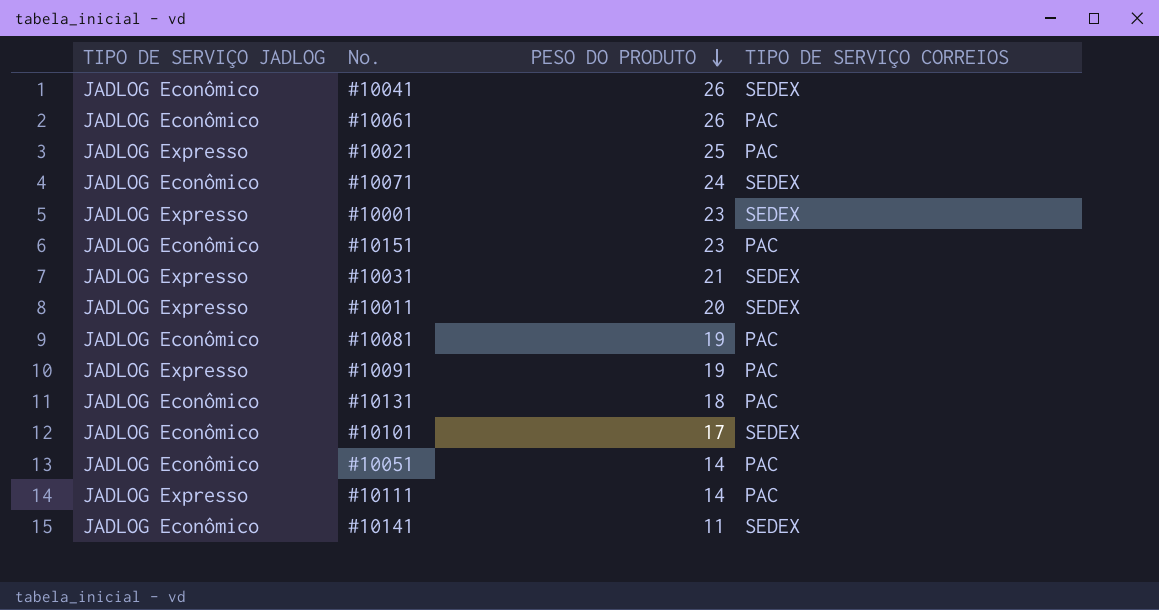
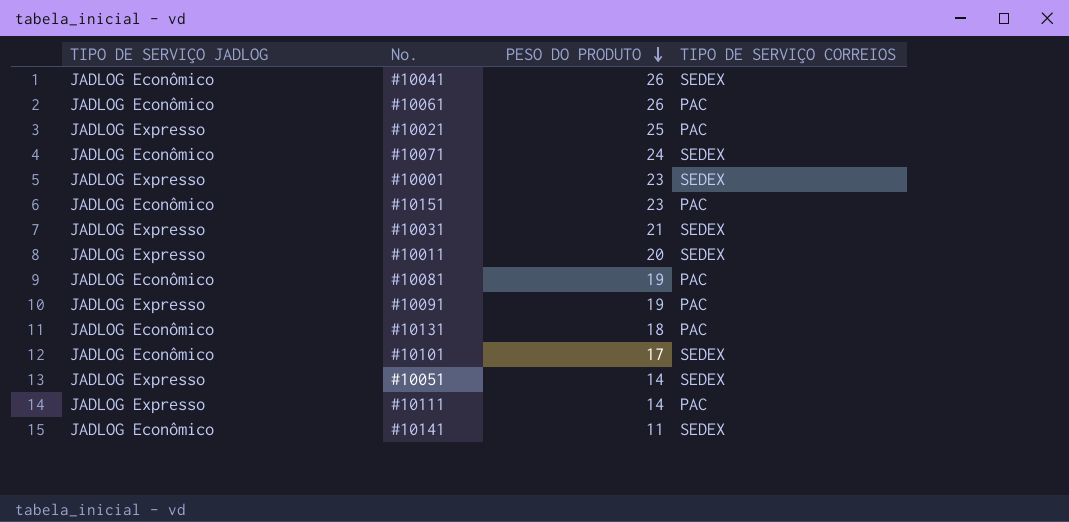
#10051 | TIPO DE SERVIÇO JADLOG: JADLOG Econômico -> JADLOG Expresso
#10051 | TIPO DE SERVIÇO CORREIOS: PAC -> SEDEX

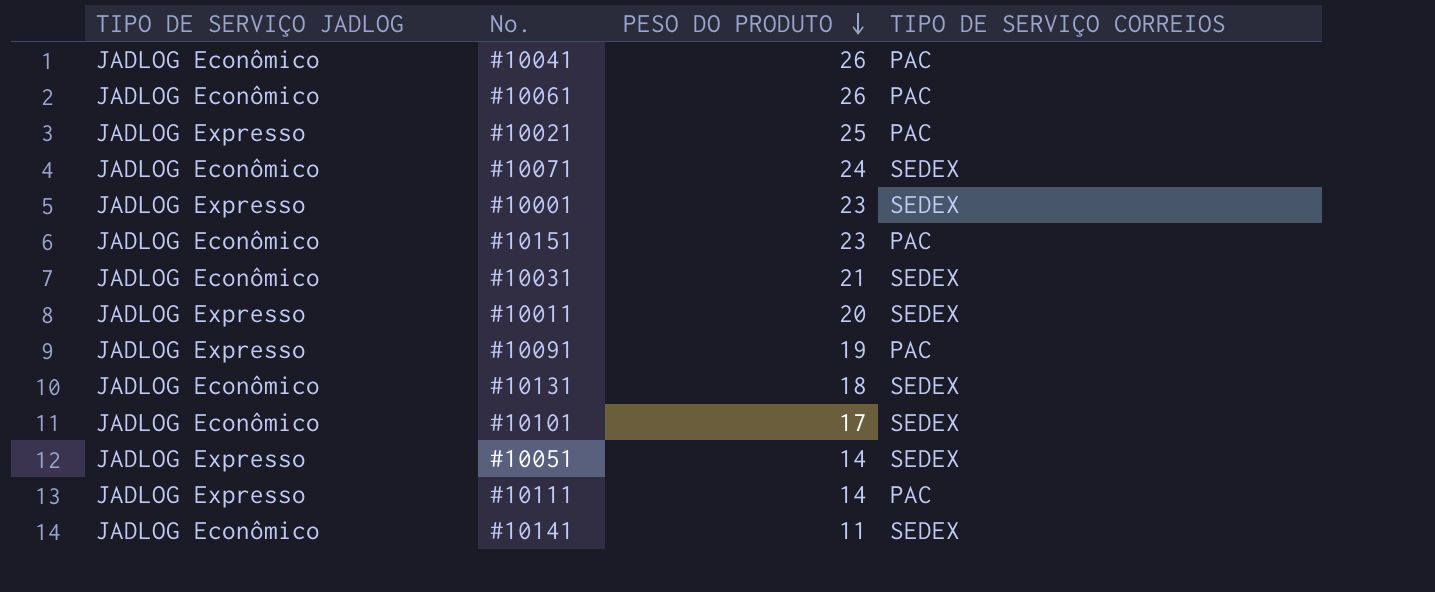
row #10081: JADLOG Econômico | 19 | PAC -> none
#10041 | TIPO DE SERVIÇO CORREIOS: SEDEX -> PAC
#10031 | TIPO DE SERVIÇO JADLOG: JADLOG Expresso -> JADLOG Econômico
#10131 | TIPO DE SERVIÇO CORREIOS: PAC -> SEDEX

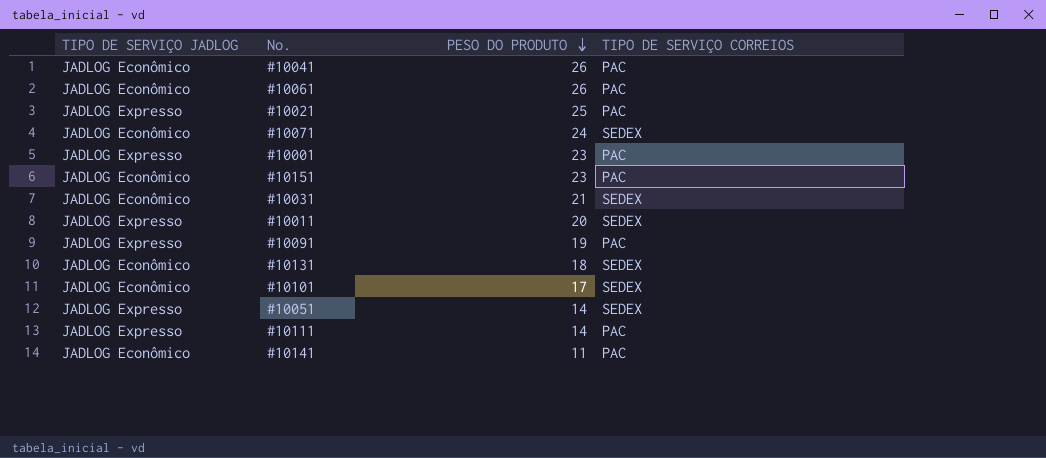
#10001 | TIPO DE SERVIÇO CORREIOS: SEDEX -> PAC
#10141 | TIPO DE SERVIÇO CORREIOS: SEDEX -> PAC

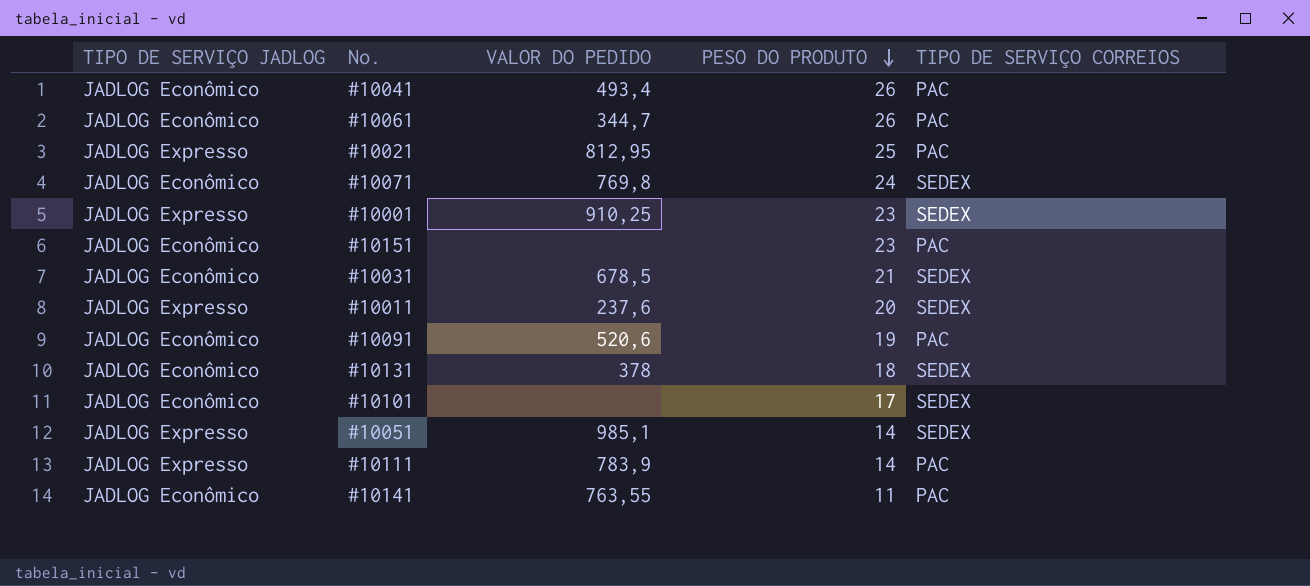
column VALOR DO PEDIDO | position: none -> 3
#10001 | TIPO DE SERVIÇO CORREIOS: PAC -> SEDEX
#10091 | TIPO DE SERVIÇO JADLOG: JADLOG Expresso -> JADLOG Econômico

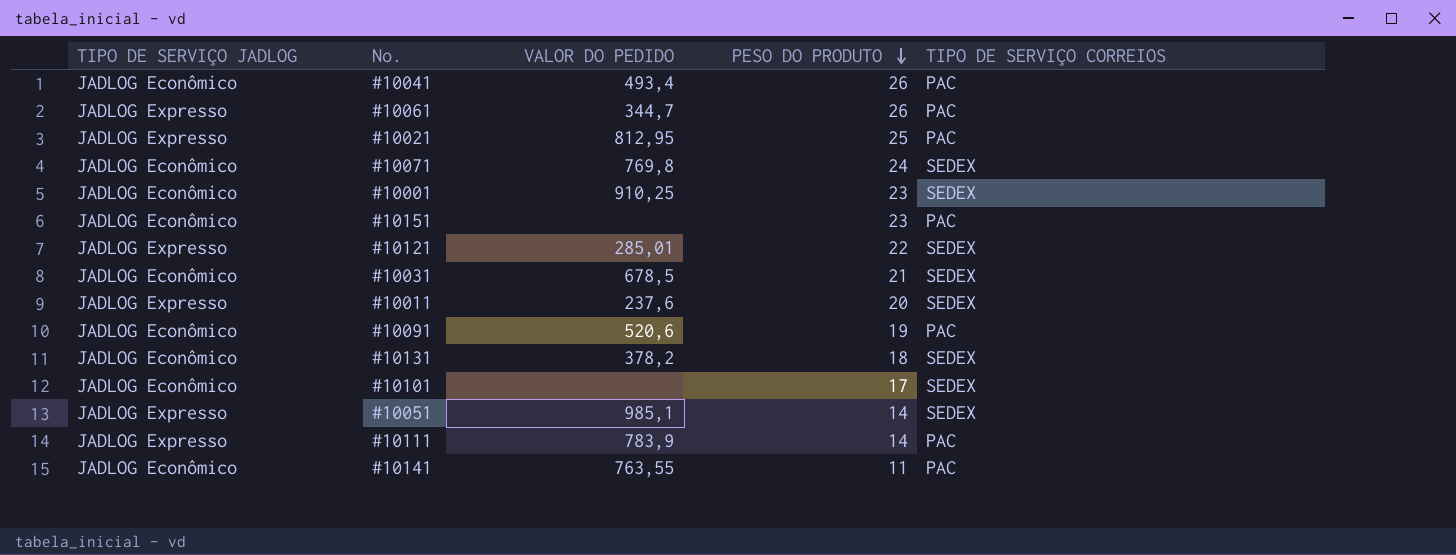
#10061 | TIPO DE SERVIÇO JADLOG: JADLOG Econômico -> JADLOG Expresso
#10001 | TIPO DE SERVIÇO JADLOG: JADLOG Expresso -> JADLOG Econômico
row #10121: none -> JADLOG Expresso | 285,01 | 22 | SEDEX
#10131 | VALOR DO PEDIDO: 378 -> 378,2

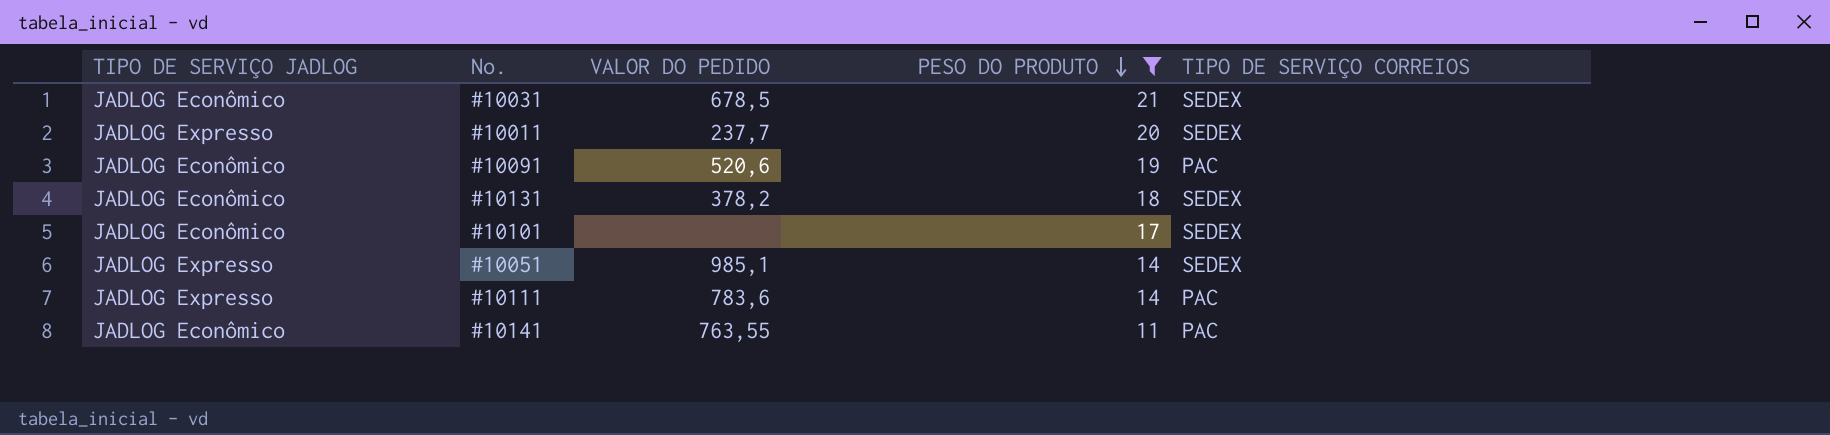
filter: none -> PESO DO PRODUTO <= 21
#10011 | VALOR DO PEDIDO: 237,6 -> 237,7
#10111 | VALOR DO PEDIDO: 783,9 -> 783,6

